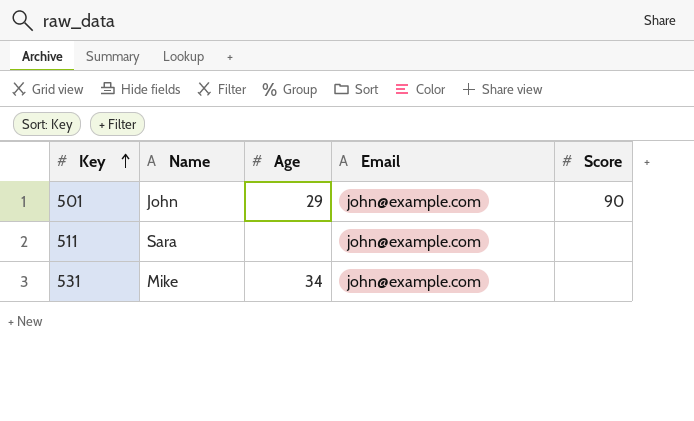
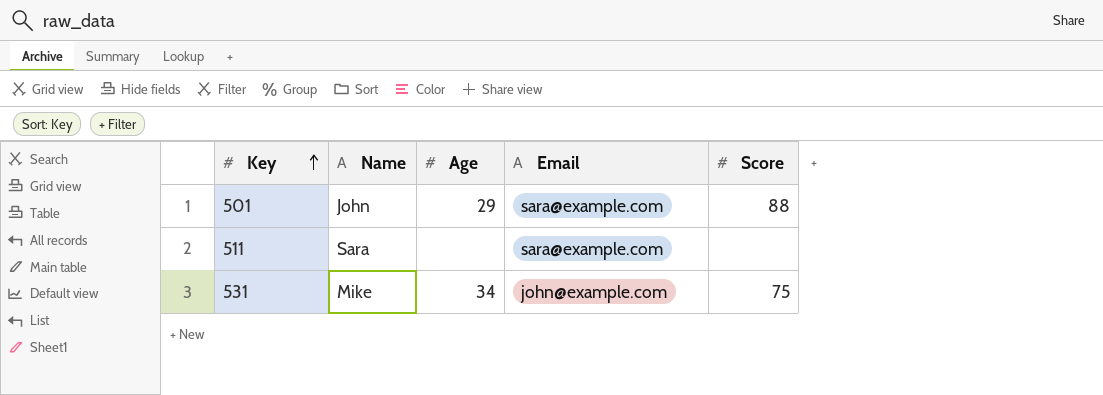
501 | Email: john@example.com -> sara@example.com
501 | Score: 90 -> 88
511 | Email: john@example.com -> sara@example.com
531 | Score: none -> 75

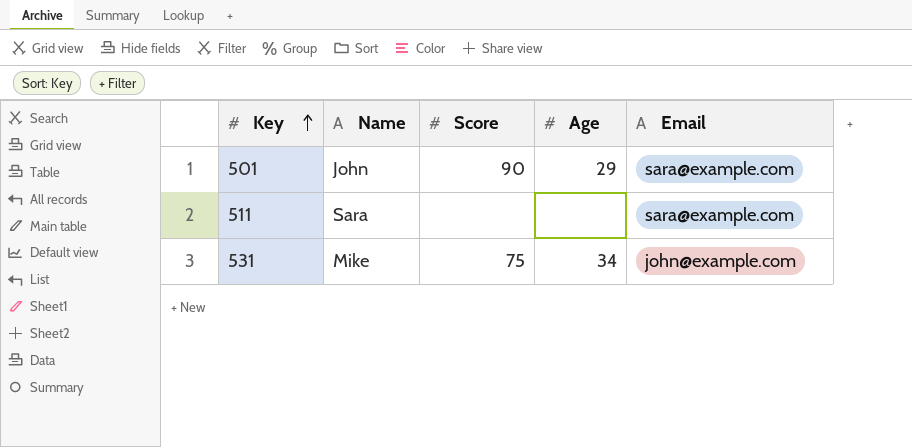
column Score | position: 5 -> 3
501 | Score: 88 -> 90

